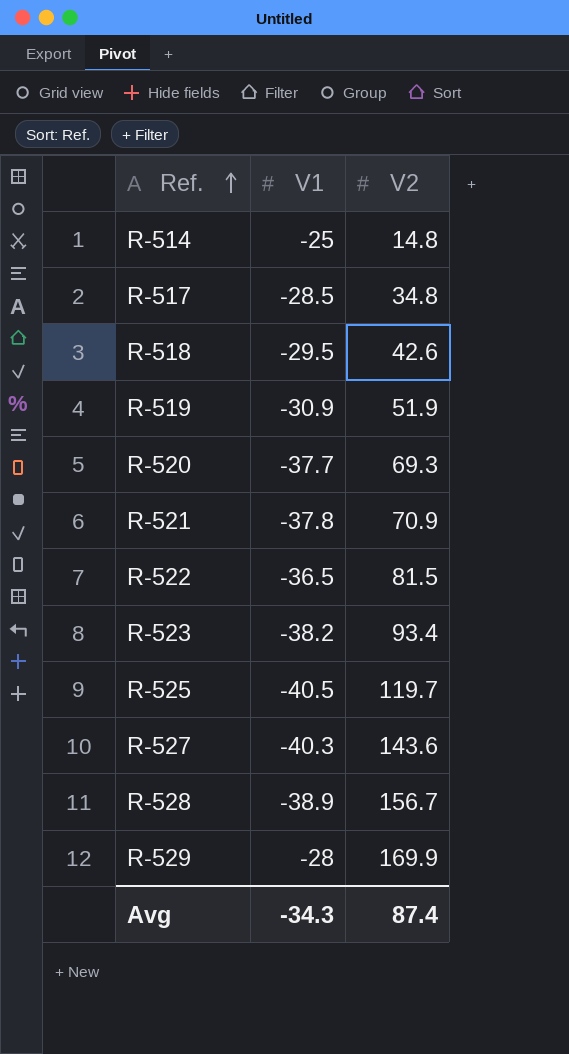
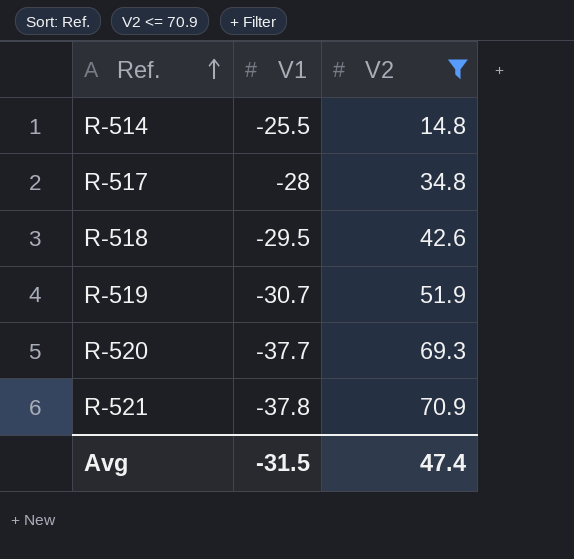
filter: none -> V2 <= 70.9
R-514 | V1: -25 -> -25.5
R-517 | V1: -28.5 -> -28
R-519 | V1: -30.9 -> -30.7
Avg | V1: -34.3 -> -31.5
Avg | V2: 87.4 -> 47.4

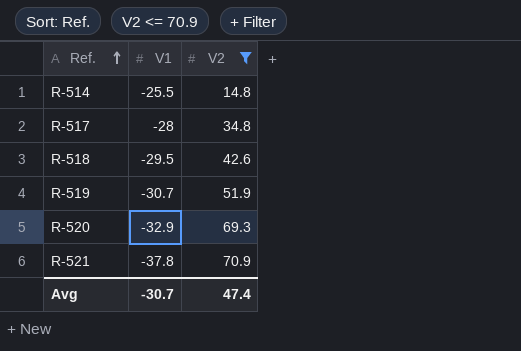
R-520 | V1: -37.7 -> -32.9
Avg | V1: -31.5 -> -30.7

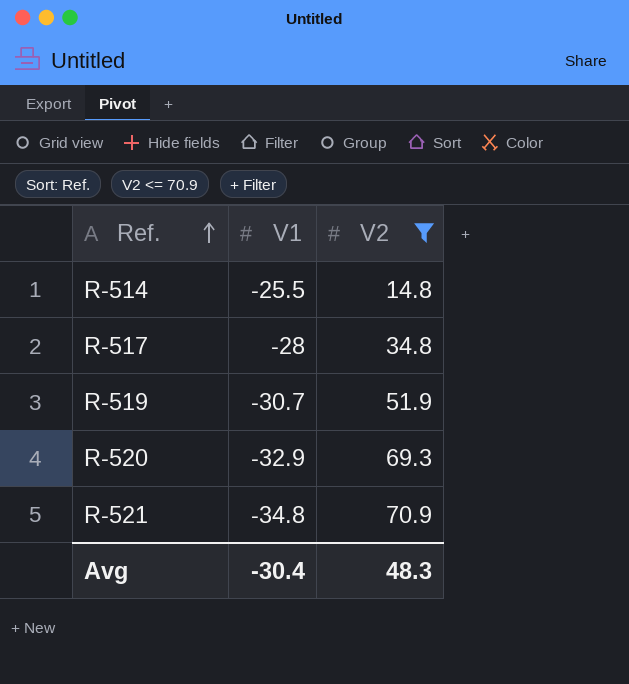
row R-518: -29.5 | 42.6 -> none
R-521 | V1: -37.8 -> -34.8
Avg | V1: -30.7 -> -30.4
Avg | V2: 47.4 -> 48.3

